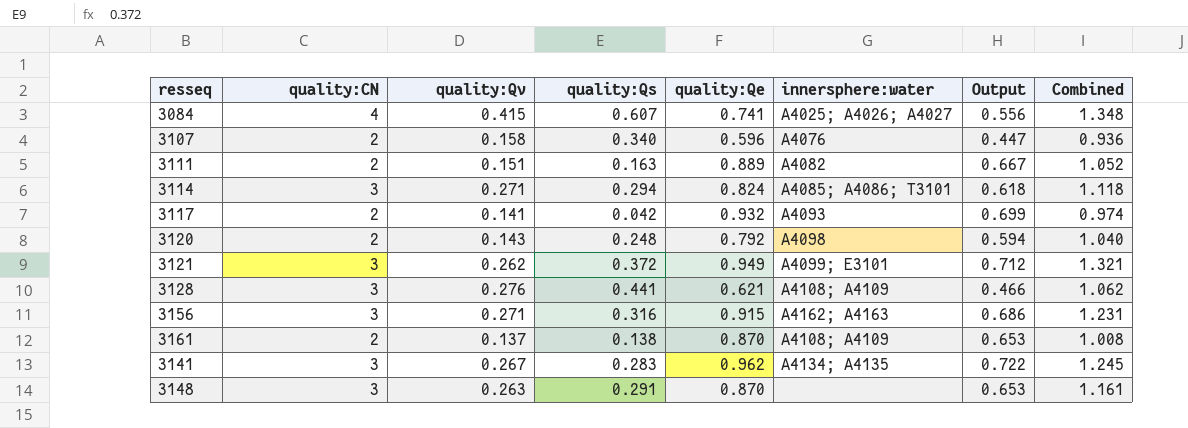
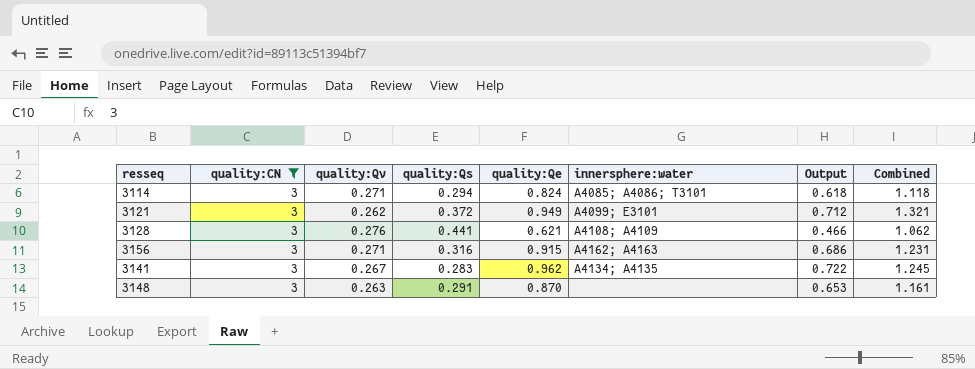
filter: none -> quality:CN = 3

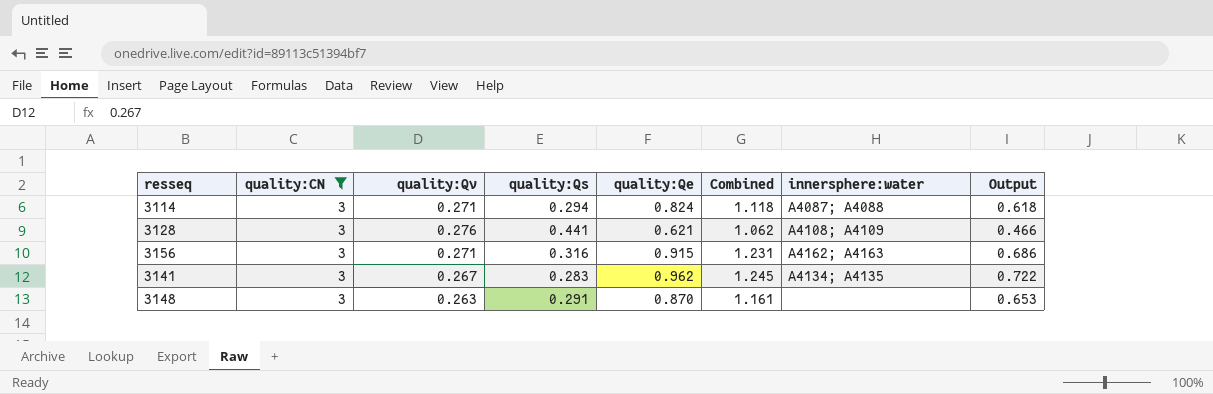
column Combined | position: 8 -> 6
row 3121: 3 | 0.262 | 0.372 | 0.949 | A4099; E3101 | 0.712 | 1.321 -> none
3114 | innersphere:water: A4085; A4086; T3101 -> A4087; A4088

